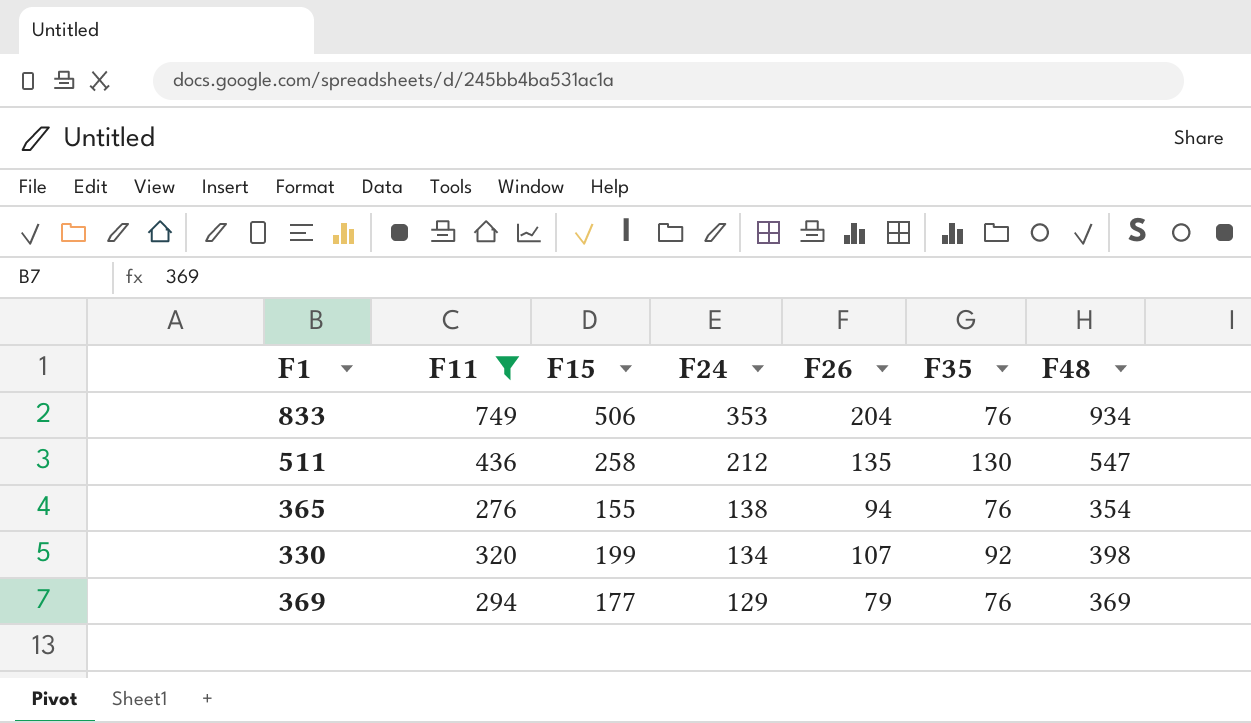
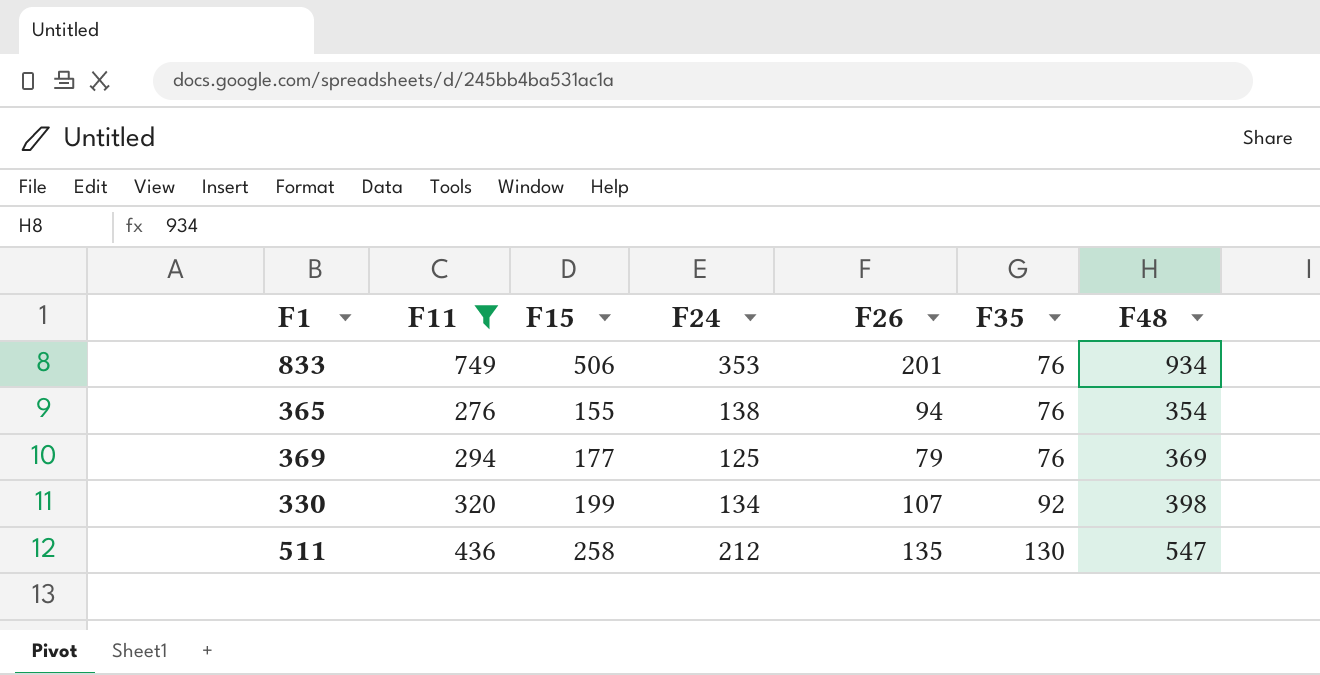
row order: F24 descending -> F35 ascending
833 | F26: 204 -> 201
369 | F24: 129 -> 125

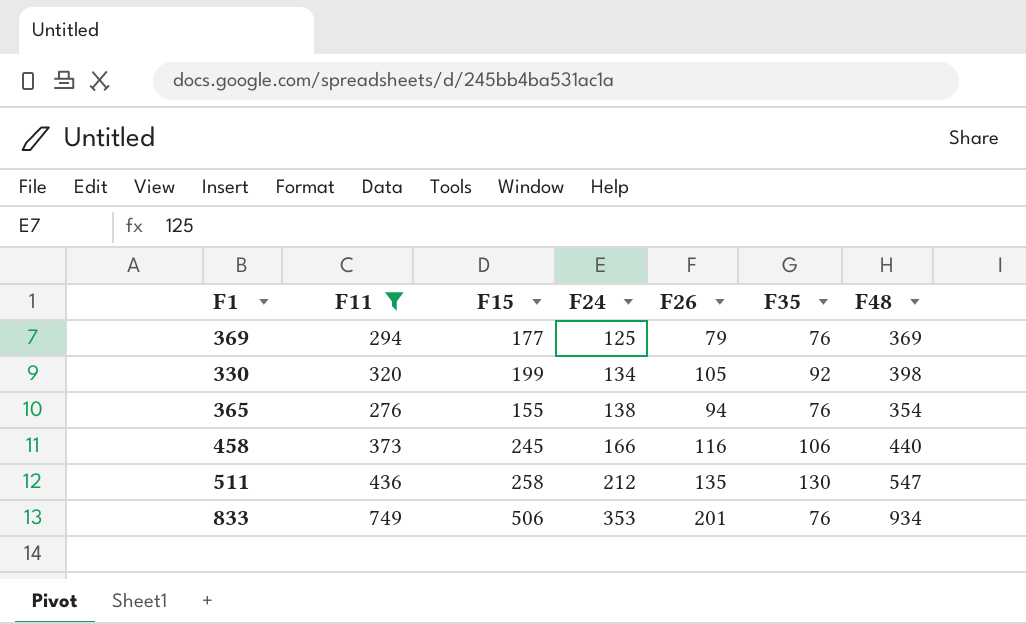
row order: F35 ascending -> F24 ascending
330 | F26: 107 -> 105
row 458: none -> 373 | 245 | 166 | 116 | 106 | 440

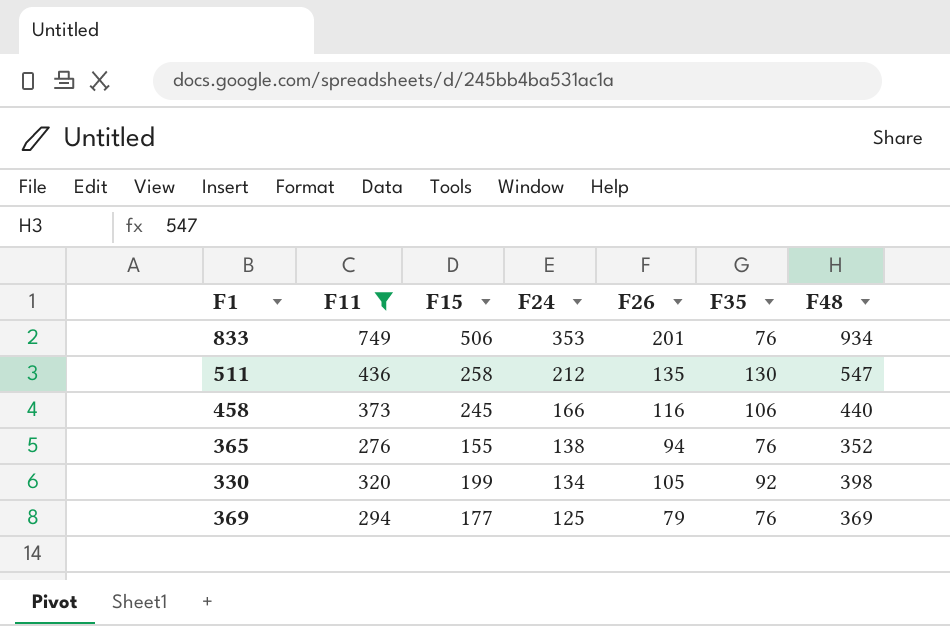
row order: F24 ascending -> F24 descending
365 | F48: 354 -> 352

